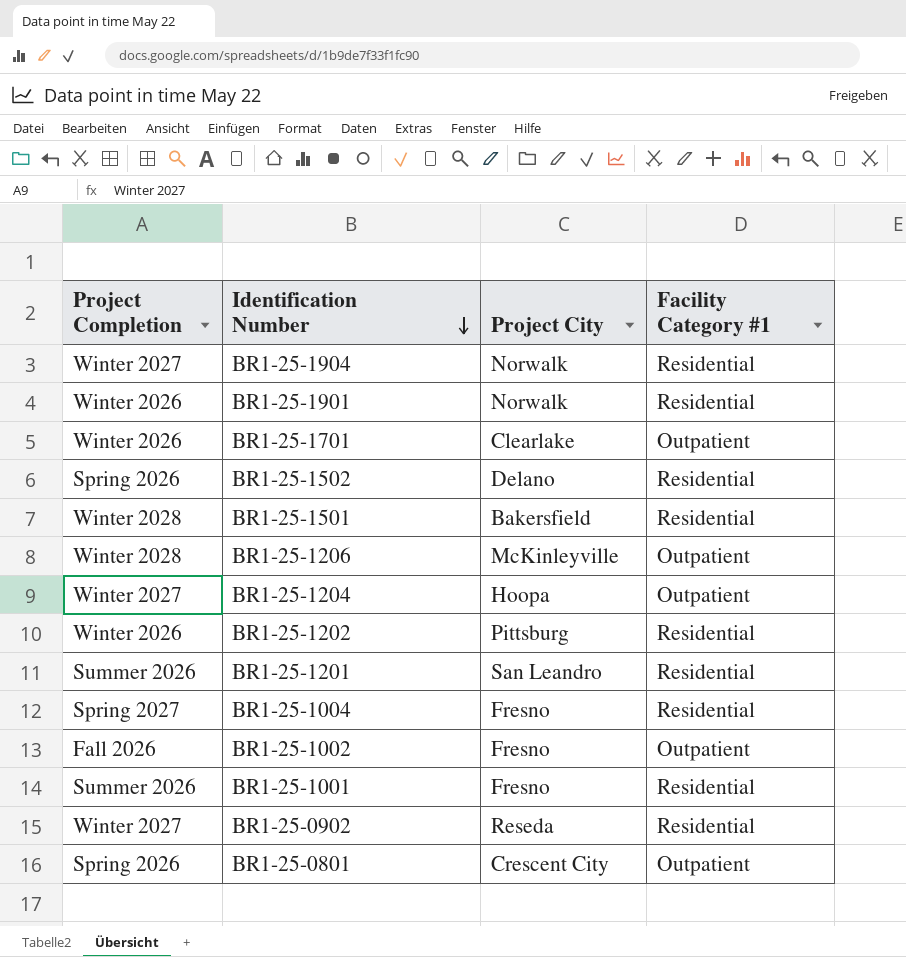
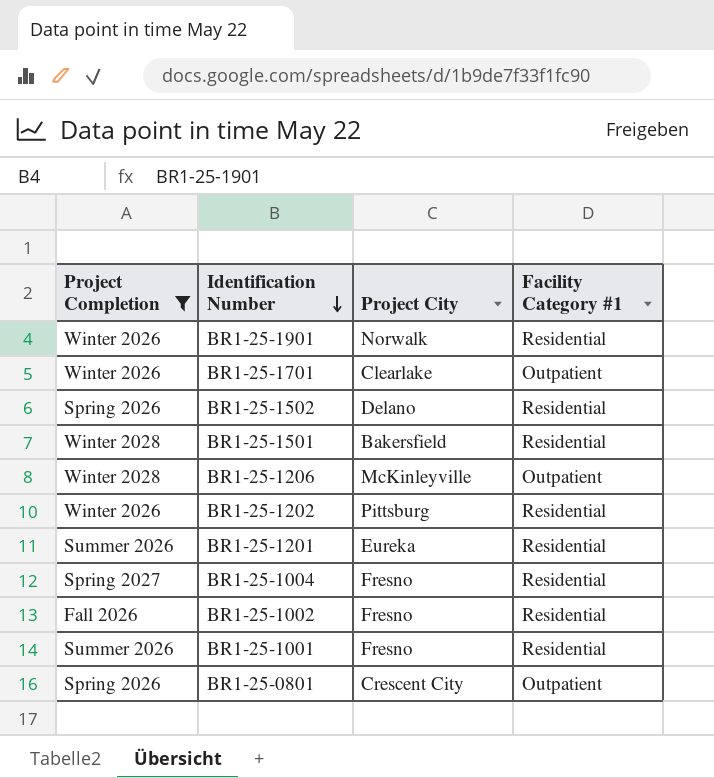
filter: none -> Project Completion != Winter 2027
BR1-25-1201 | Project City: San Leandro -> Eureka
BR1-25-1002 | Facility Category #1: Outpatient -> Residential

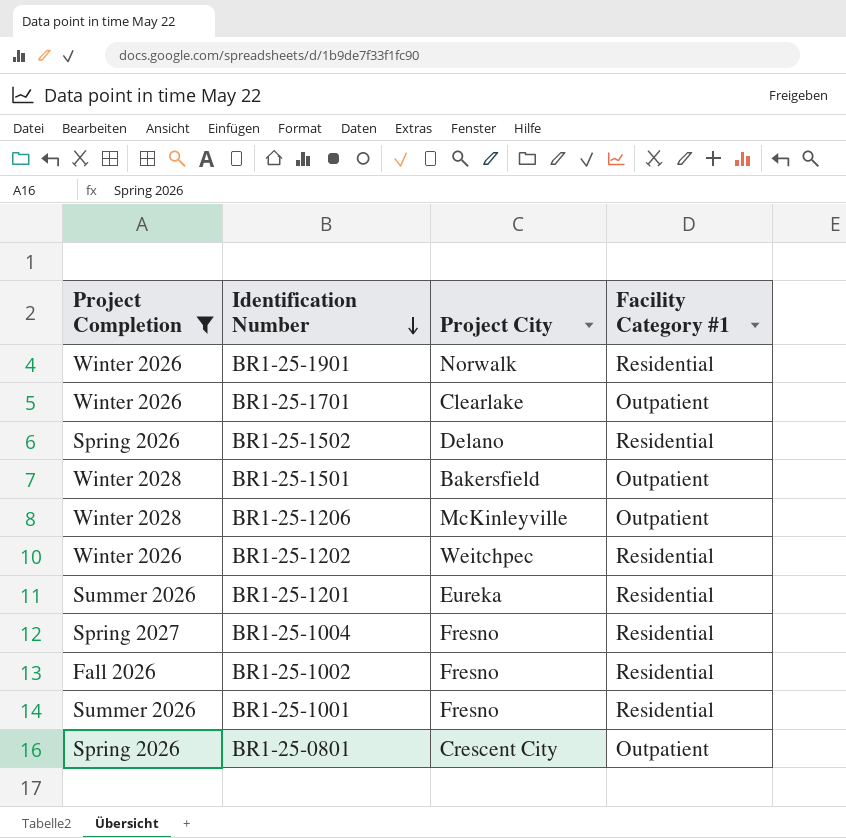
BR1-25-1501 | Facility Category #1: Residential -> Outpatient
BR1-25-1202 | Project City: Pittsburg -> Weitchpec

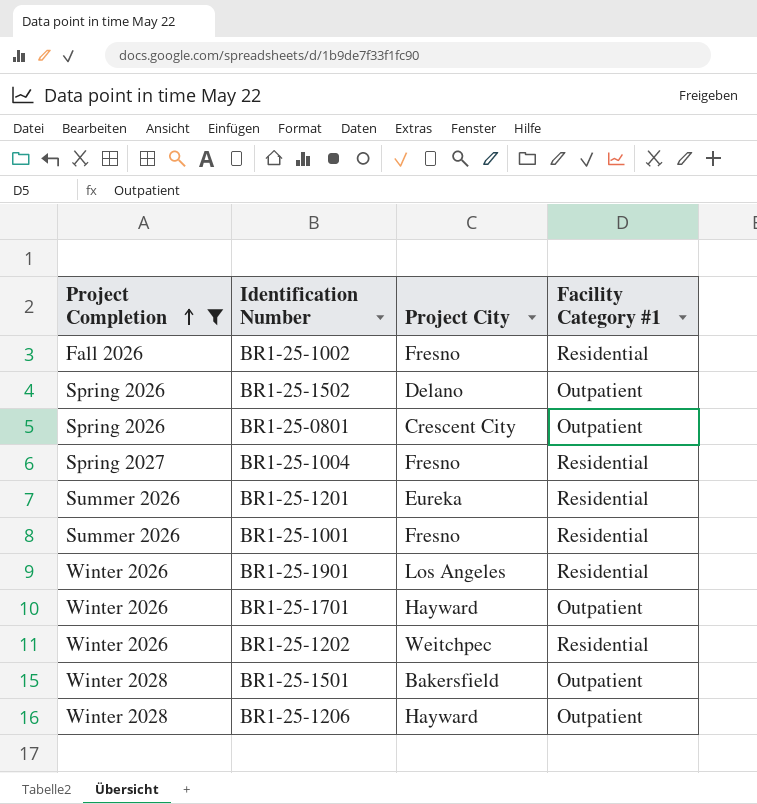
row order: Identification Number descending -> Project Completion ascending
BR1-25-1502 | Facility Category #1: Residential -> Outpatient
BR1-25-1901 | Project City: Norwalk -> Los Angeles
BR1-25-1701 | Project City: Clearlake -> Hayward
BR1-25-1206 | Project City: McKinleyville -> Hayward

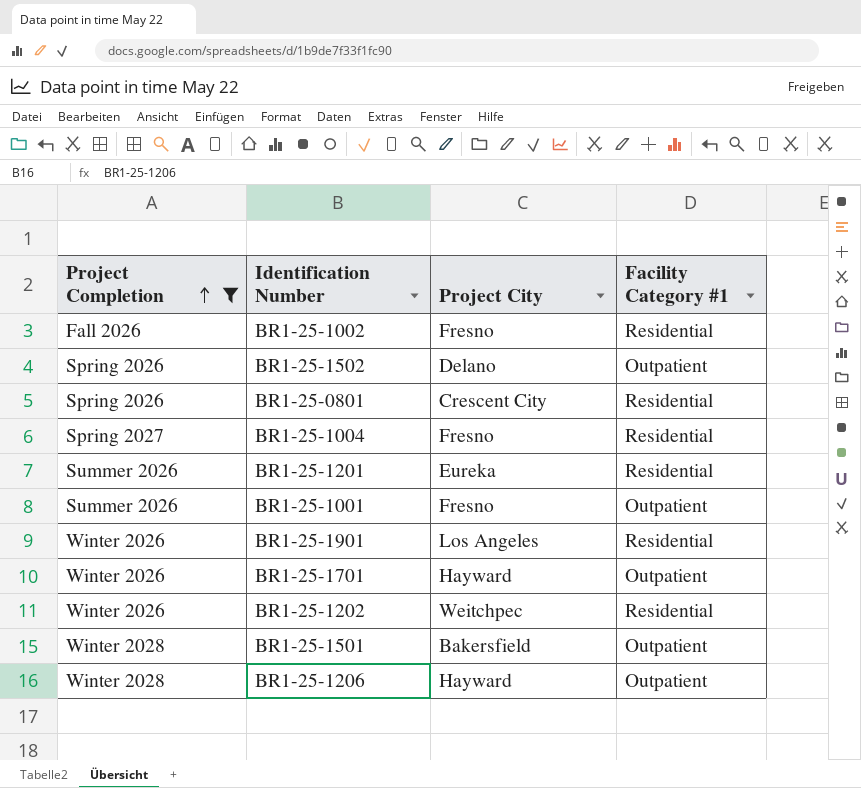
BR1-25-0801 | Facility Category #1: Outpatient -> Residential
BR1-25-1001 | Facility Category #1: Residential -> Outpatient

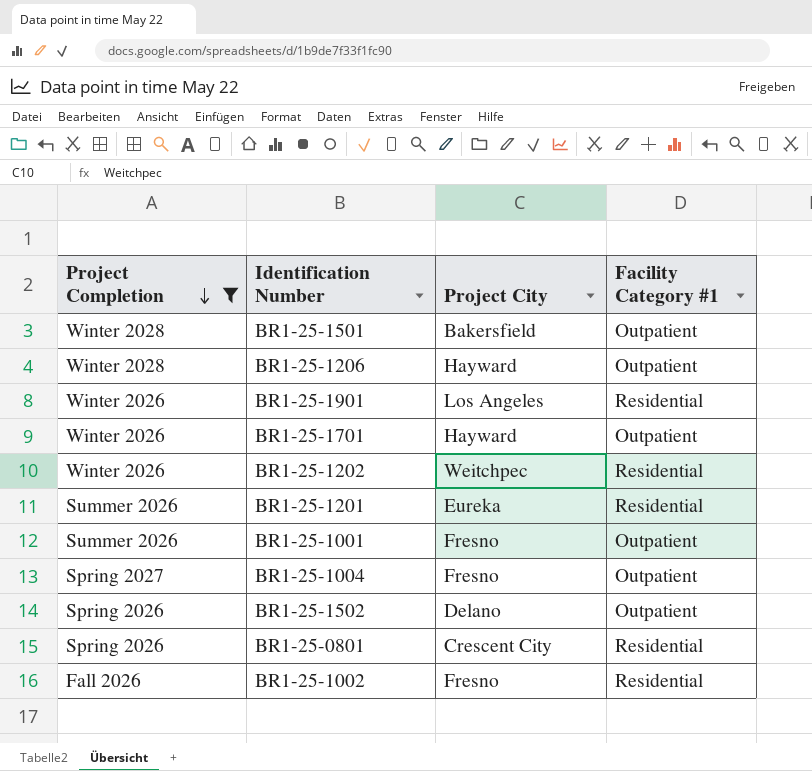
row order: Project Completion ascending -> Project Completion descending
BR1-25-1004 | Facility Category #1: Residential -> Outpatient

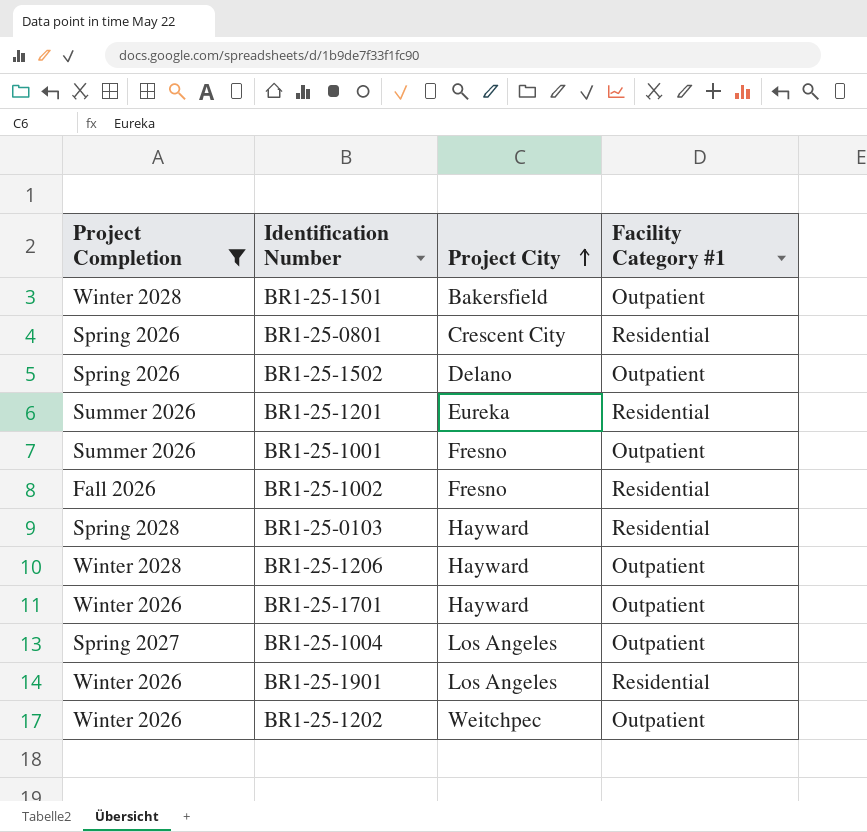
row order: Project Completion descending -> Project City ascending
row BR1-25-0103: none -> Spring 2028 | Hayward | Residential
BR1-25-1004 | Project City: Fresno -> Los Angeles
BR1-25-1202 | Facility Category #1: Residential -> Outpatient

